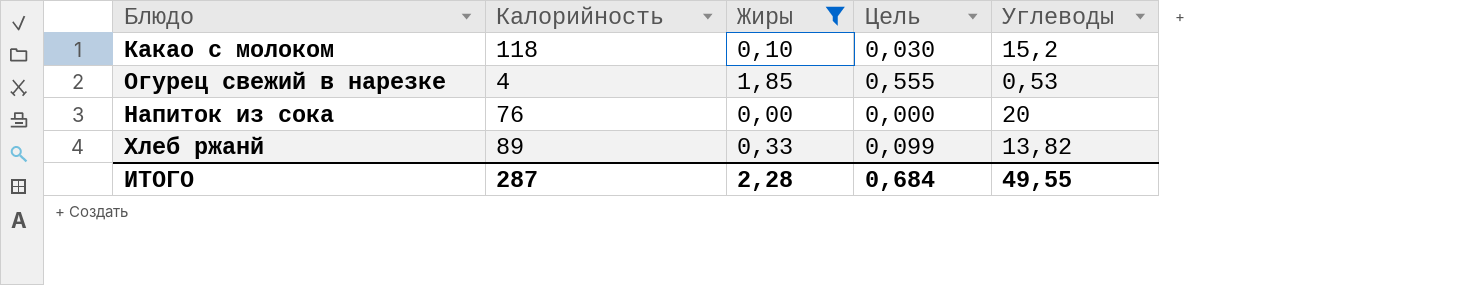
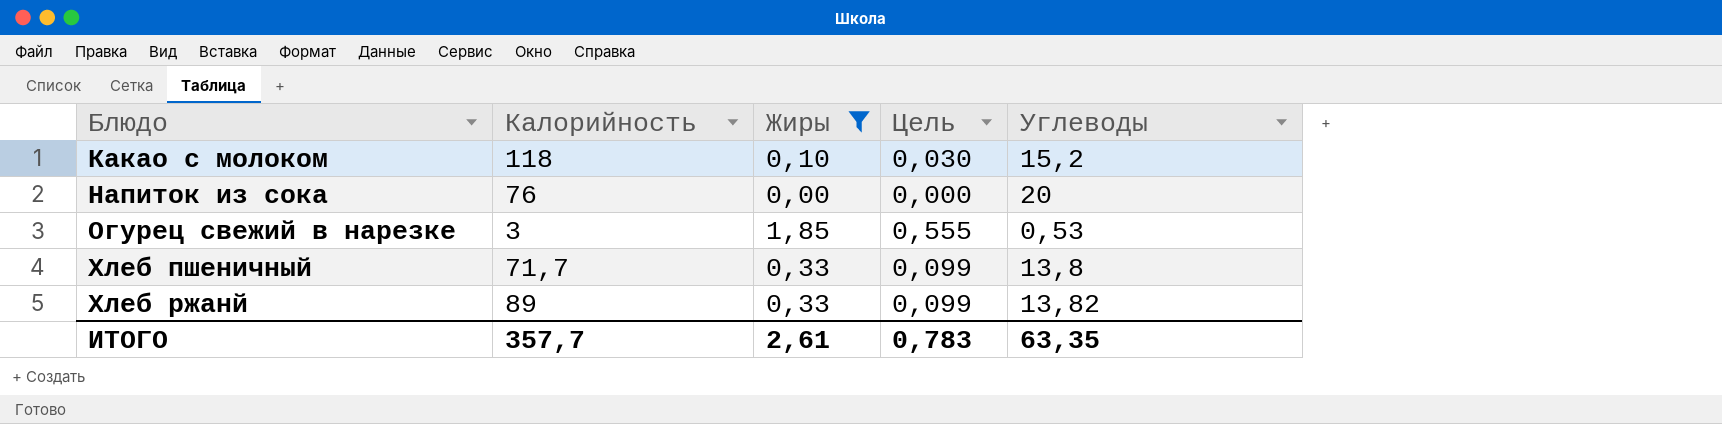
row order: none -> Блюдо ascending
Огурец свежий в нарезке | Калорийность: 4 -> 3
row Хлеб пшеничный: none -> 71,7 | 0,33 | 0,099 | 13,8
ИТОГО | Калорийность: 287 -> 357,7
ИТОГО | Жиры: 2,28 -> 2,61
ИТОГО | Цель: 0,684 -> 0,783
ИТОГО | Углеводы: 49,55 -> 63,35

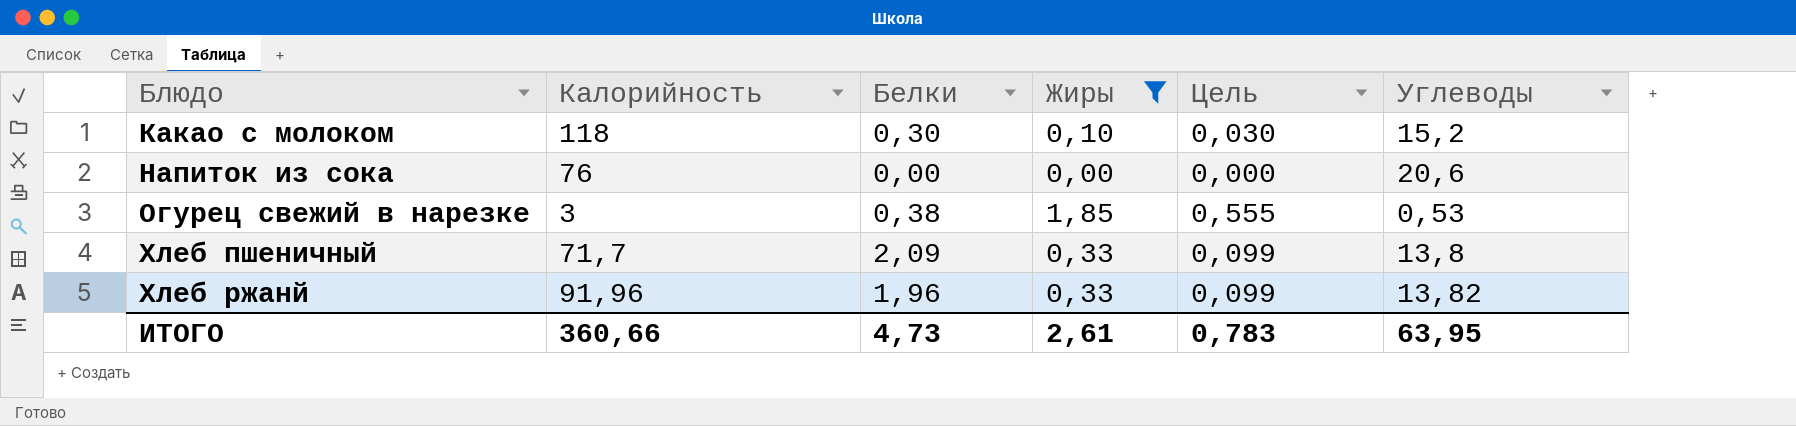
column Белки | position: none -> 3
Напиток из сока | Углеводы: 20 -> 20,6
Хлеб ржанй | Калорийность: 89 -> 91,96
ИТОГО | Калорийность: 357,7 -> 360,66
ИТОГО | Углеводы: 63,35 -> 63,95

